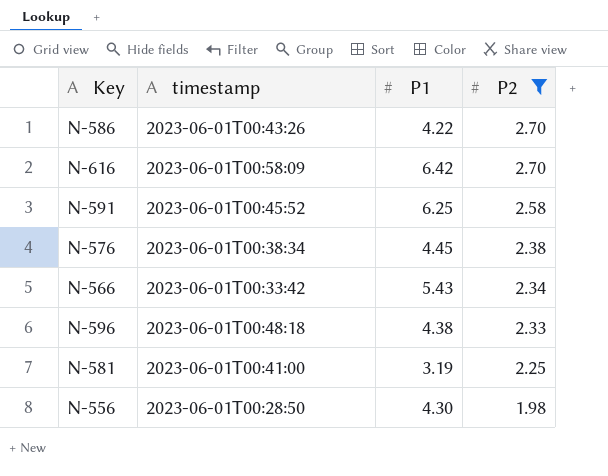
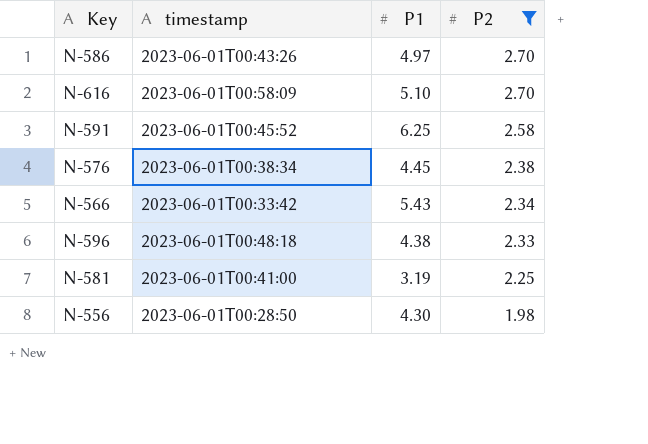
N-586 | P1: 4.22 -> 4.97
N-616 | P1: 6.42 -> 5.10

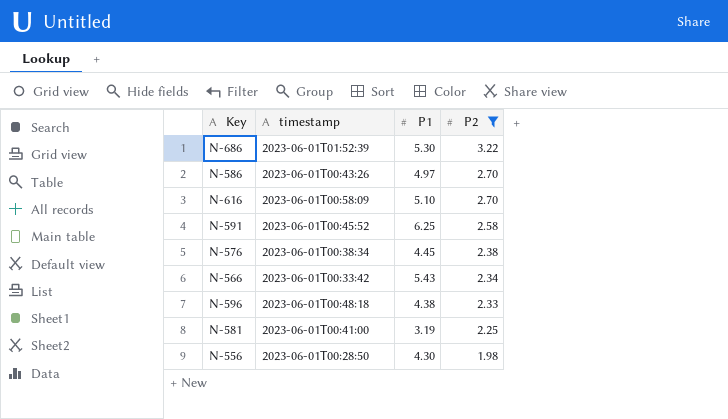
row N-686: none -> 2023-06-01T01:52:39 | 5.30 | 3.22

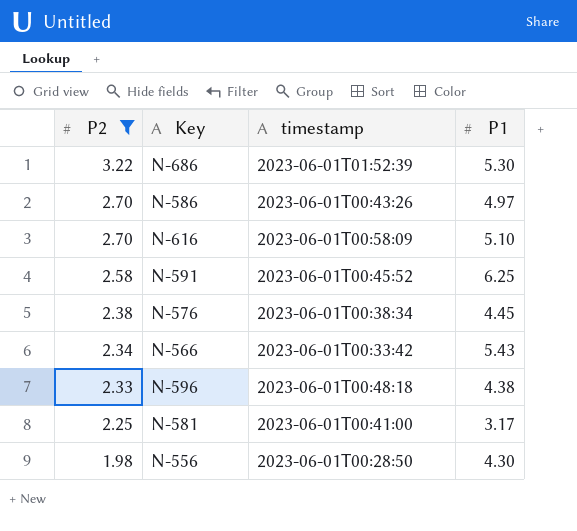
column P2 | position: 4 -> 1
N-581 | P1: 3.19 -> 3.17

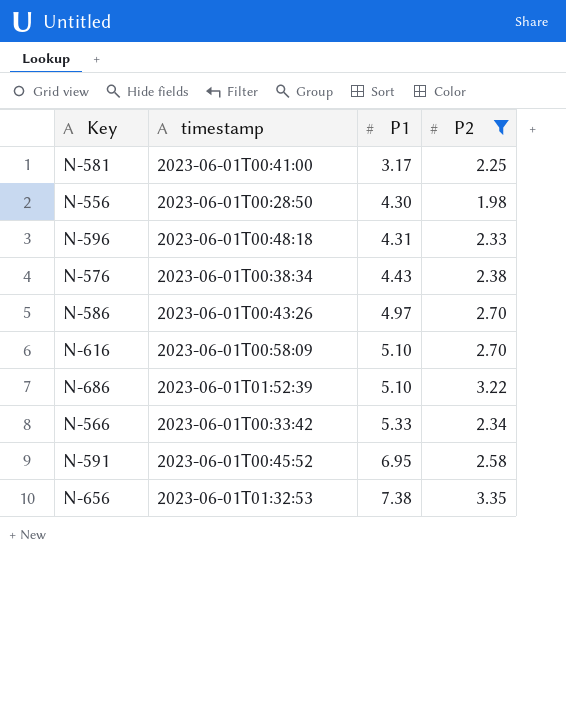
row order: P2 descending -> P1 ascending
column P2 | position: 1 -> 4
N-596 | P1: 4.38 -> 4.31
N-576 | P1: 4.45 -> 4.43
N-686 | P1: 5.30 -> 5.10
N-566 | P1: 5.43 -> 5.33
N-591 | P1: 6.25 -> 6.95
row N-656: none -> 2023-06-01T01:32:53 | 7.38 | 3.35

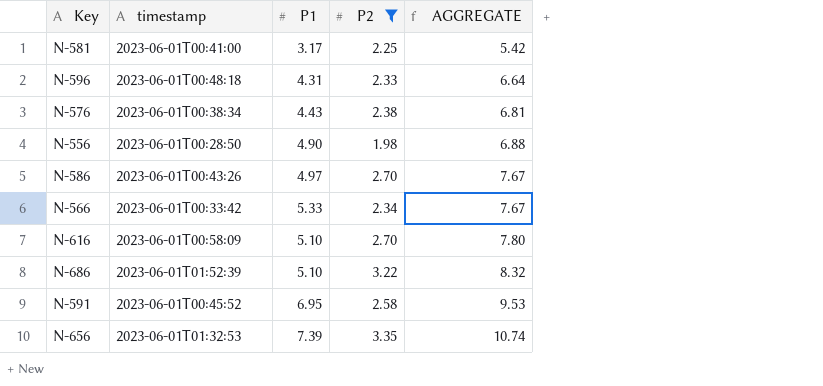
row order: P1 ascending -> AGGREGATE ascending
column AGGREGATE | formula: none -> [P1] + [P2]
N-556 | P1: 4.30 -> 4.90
N-656 | P1: 7.38 -> 7.39

